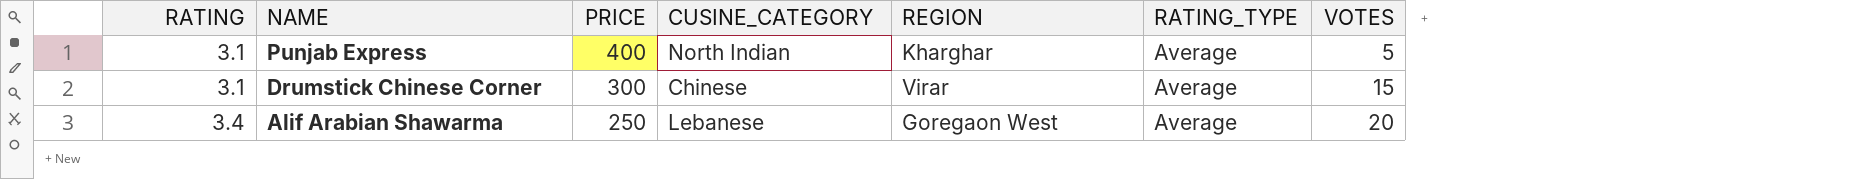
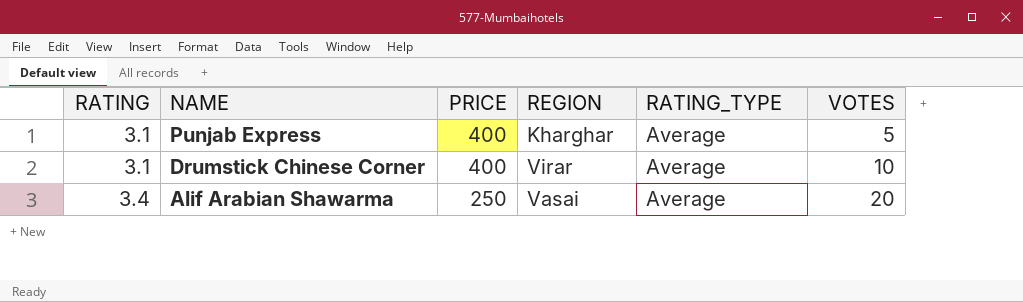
column CUSINE_CATEGORY | position: 4 -> none
Drumstick Chinese Corner | PRICE: 300 -> 400
Drumstick Chinese Corner | VOTES: 15 -> 10
Alif Arabian Shawarma | REGION: Goregaon West -> Vasai

